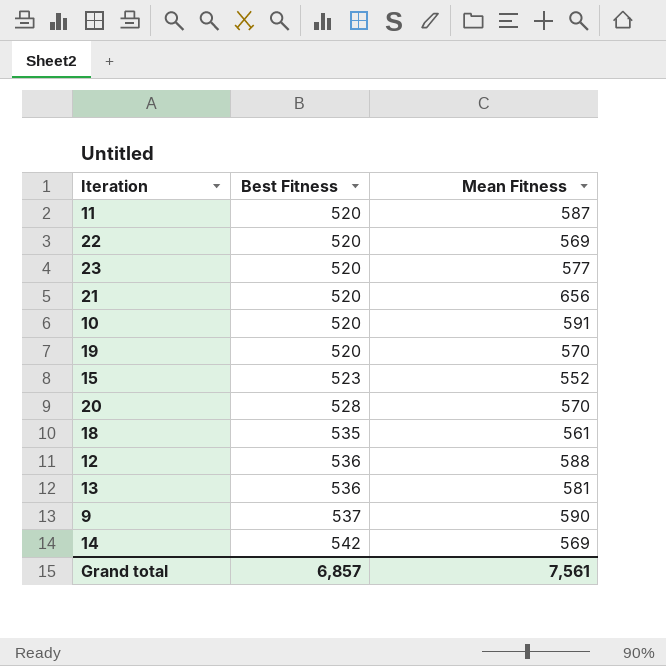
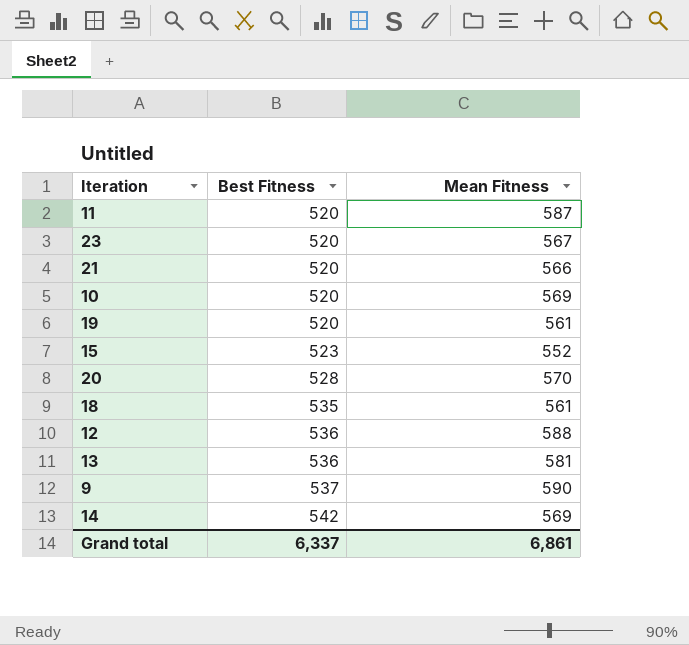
row 22: 520 | 569 -> none
23 | Mean Fitness: 577 -> 567
21 | Mean Fitness: 656 -> 566
10 | Mean Fitness: 591 -> 569
19 | Mean Fitness: 570 -> 561
Grand total | Best Fitness: 6,857 -> 6,337
Grand total | Mean Fitness: 7,561 -> 6,861

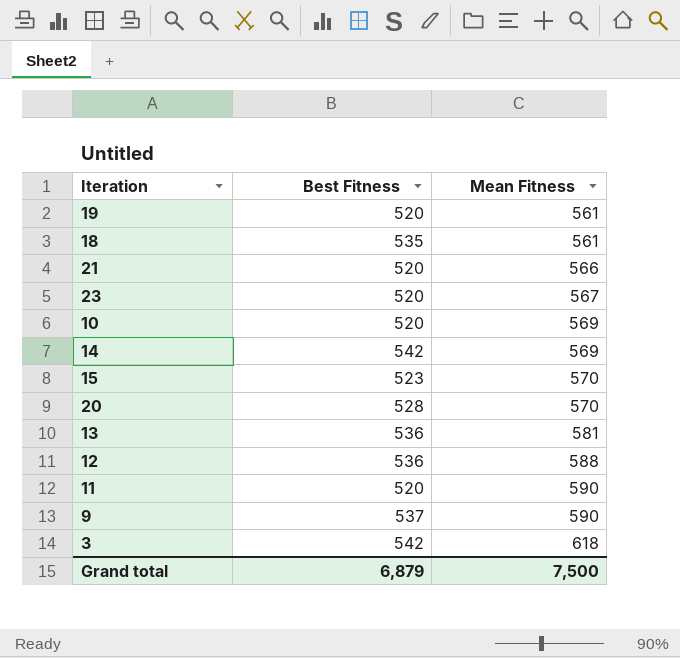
row order: Best Fitness ascending -> Mean Fitness ascending
15 | Mean Fitness: 552 -> 570
11 | Mean Fitness: 587 -> 590
row 3: none -> 542 | 618
Grand total | Best Fitness: 6,337 -> 6,879
Grand total | Mean Fitness: 6,861 -> 7,500

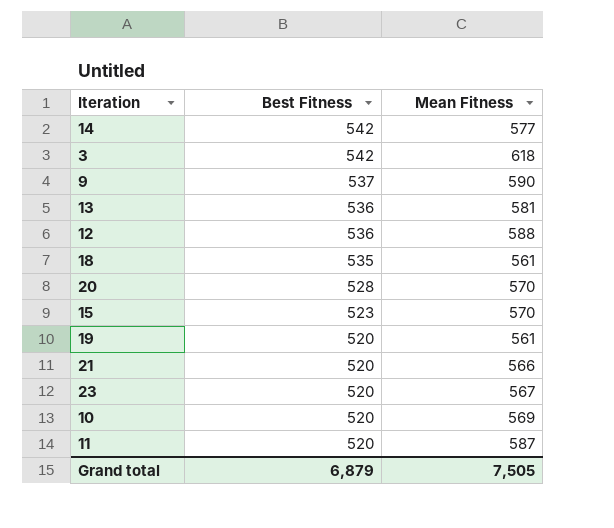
row order: Mean Fitness ascending -> Best Fitness descending
14 | Mean Fitness: 569 -> 577
11 | Mean Fitness: 590 -> 587
Grand total | Mean Fitness: 7,500 -> 7,505

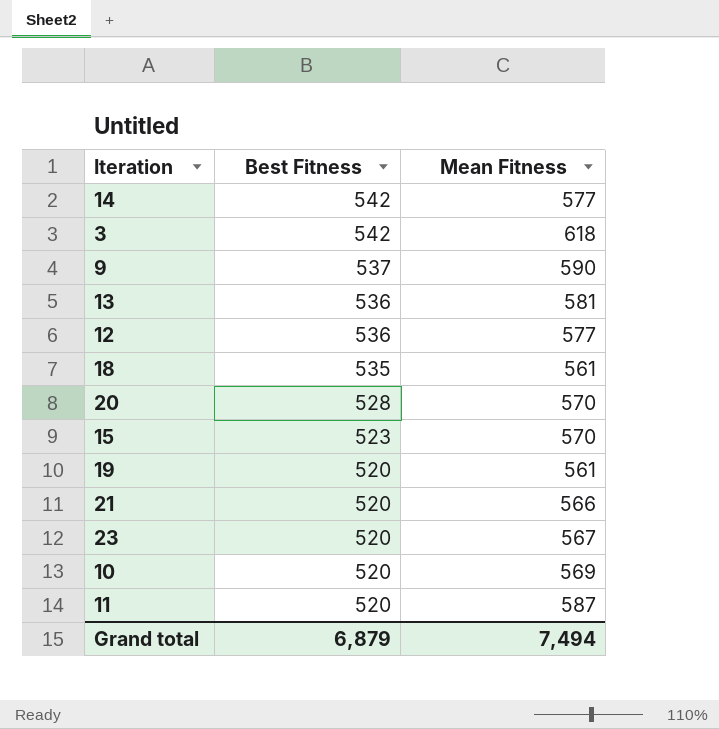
12 | Mean Fitness: 588 -> 577
Grand total | Mean Fitness: 7,505 -> 7,494

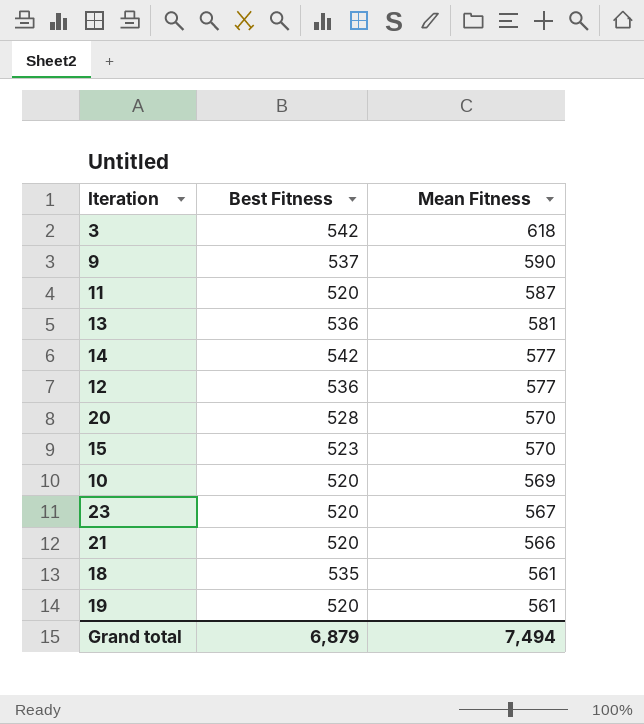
row order: Best Fitness descending -> Mean Fitness descending

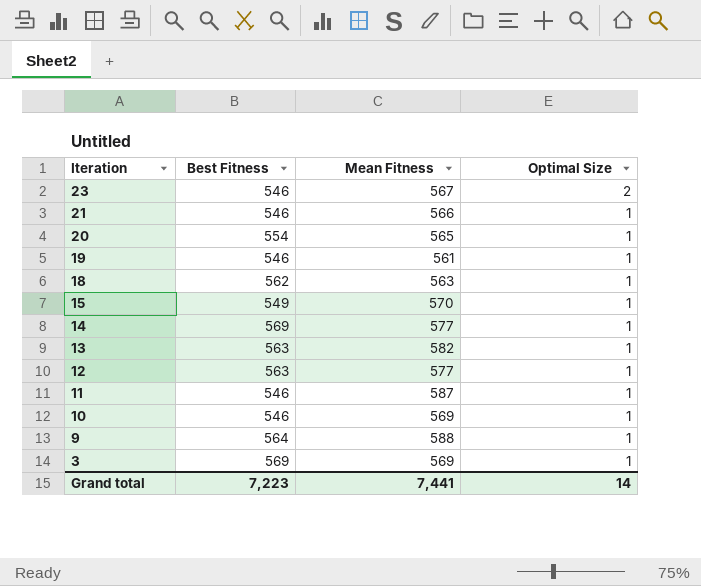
row order: Mean Fitness descending -> Iteration descending
column Optimal Size | position: none -> 4
23 | Best Fitness: 520 -> 546
21 | Best Fitness: 520 -> 546
20 | Best Fitness: 528 -> 554
20 | Mean Fitness: 570 -> 565
19 | Best Fitness: 520 -> 546
18 | Best Fitness: 535 -> 562
18 | Mean Fitness: 561 -> 563
15 | Best Fitness: 523 -> 549
14 | Best Fitness: 542 -> 569
13 | Best Fitness: 536 -> 563
13 | Mean Fitness: 581 -> 582
12 | Best Fitness: 536 -> 563
11 | Best Fitness: 520 -> 546
10 | Best Fitness: 520 -> 546
9 | Best Fitness: 537 -> 564
9 | Mean Fitness: 590 -> 588
3 | Best Fitness: 542 -> 569
3 | Mean Fitness: 618 -> 569
Grand total | Best Fitness: 6,879 -> 7,223
Grand total | Mean Fitness: 7,494 -> 7,441

